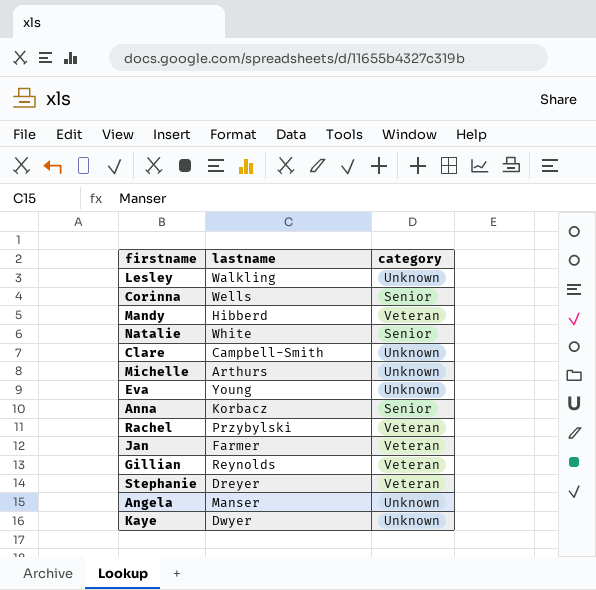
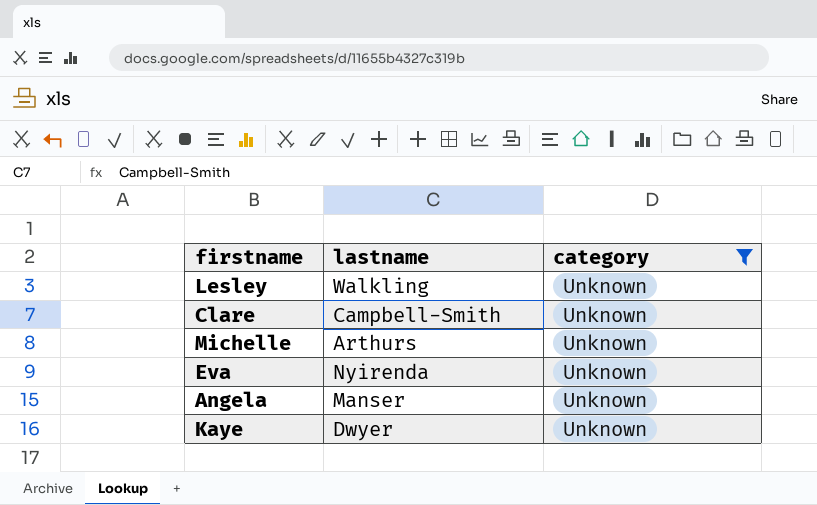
filter: none -> category = Unknown
Eva | lastname: Young -> Nyirenda

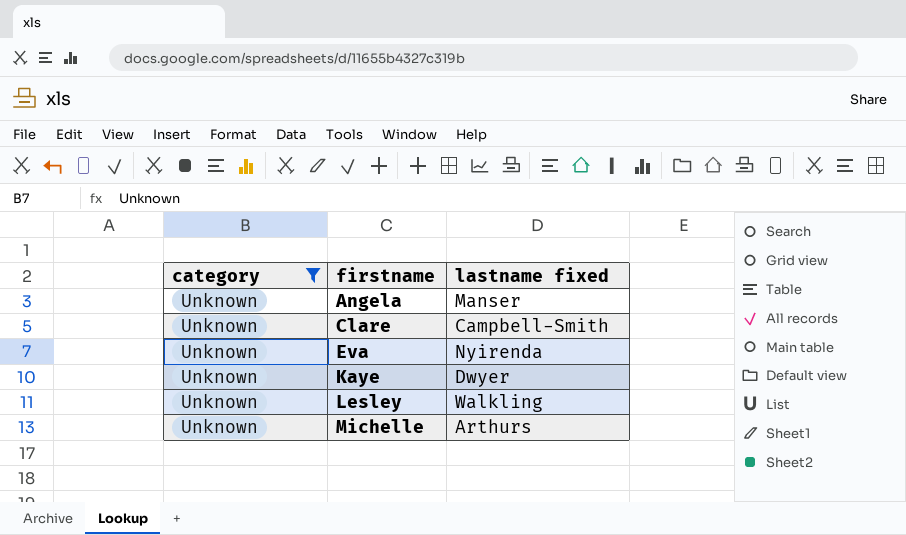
row order: none -> firstname ascending
column category | position: 3 -> 1
column name: lastname -> lastname fixed

